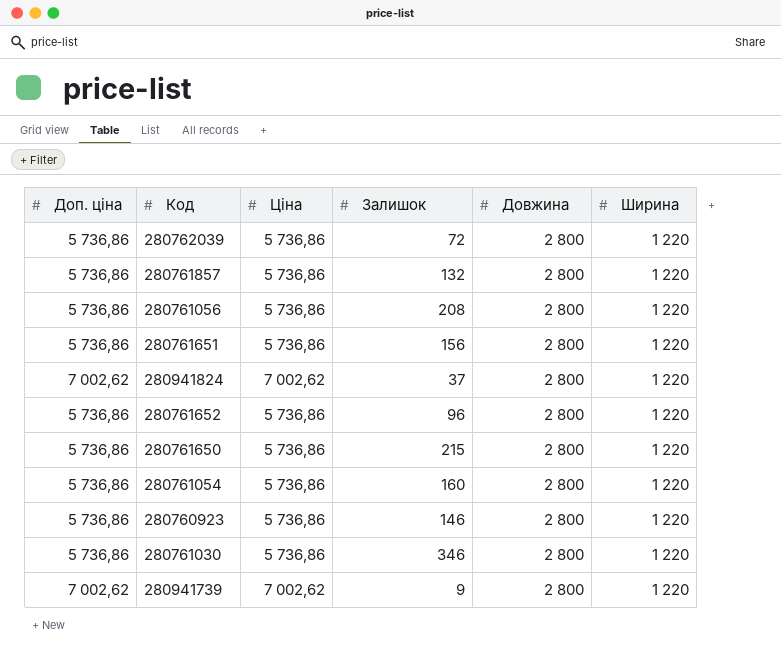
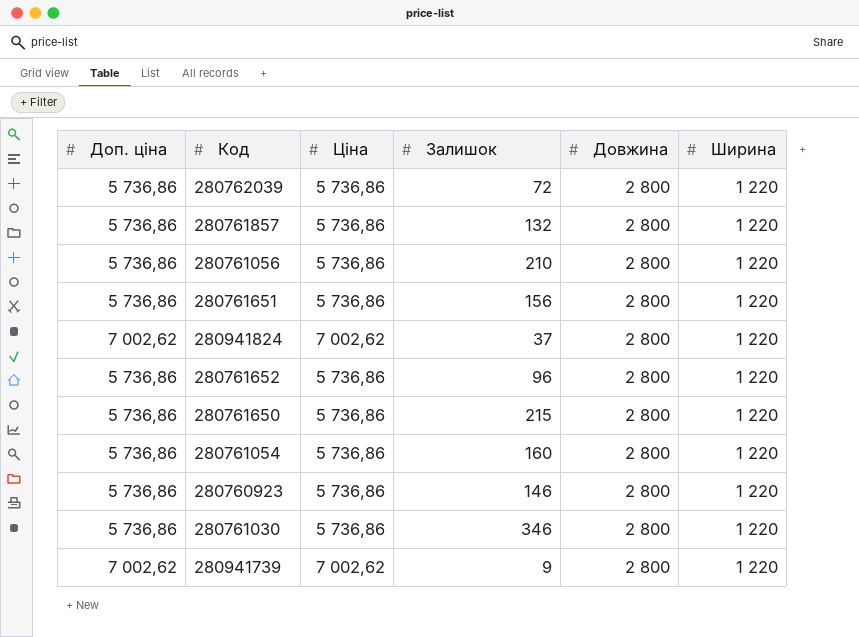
280761056 | Залишок: 208 -> 210

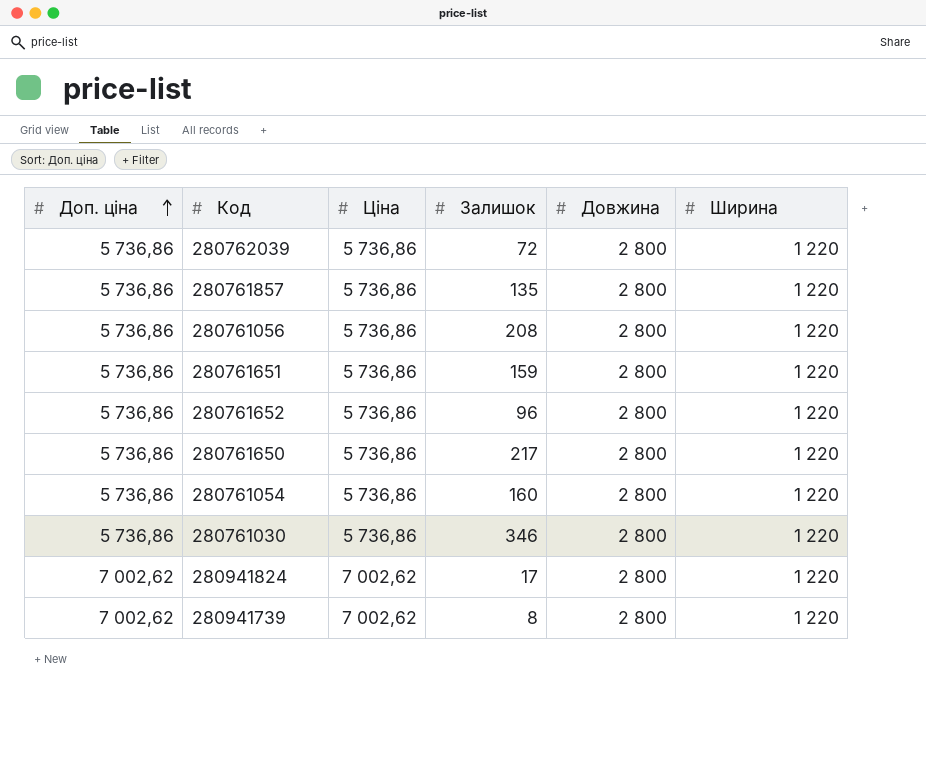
row order: none -> Доп. ціна ascending
row 280760923: 5 736,86 | 5 736,86 | 146 | 2 800 | 1 220 -> none
280761857 | Залишок: 132 -> 135
280761056 | Залишок: 210 -> 208
280761651 | Залишок: 156 -> 159
280761650 | Залишок: 215 -> 217
280941824 | Залишок: 37 -> 17
280941739 | Залишок: 9 -> 8

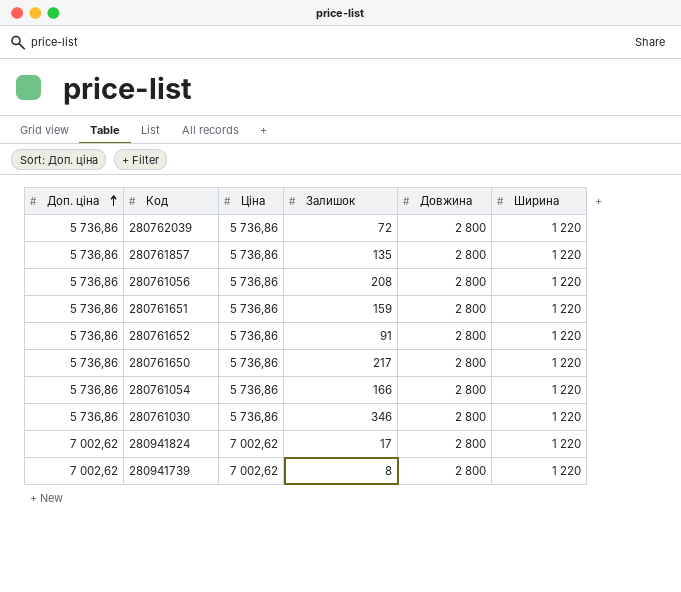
280761652 | Залишок: 96 -> 91
280761054 | Залишок: 160 -> 166

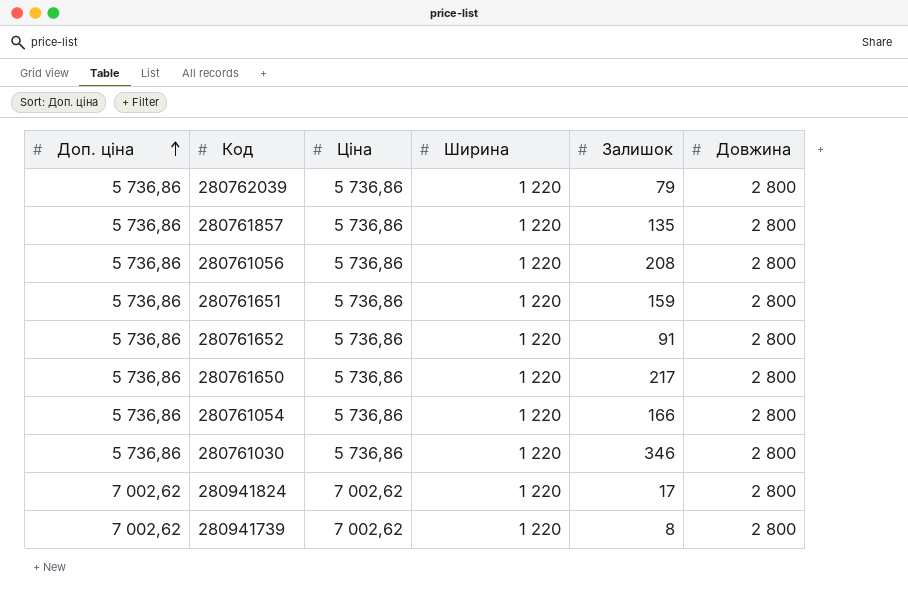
column Ширина | position: 6 -> 4
280762039 | Залишок: 72 -> 79

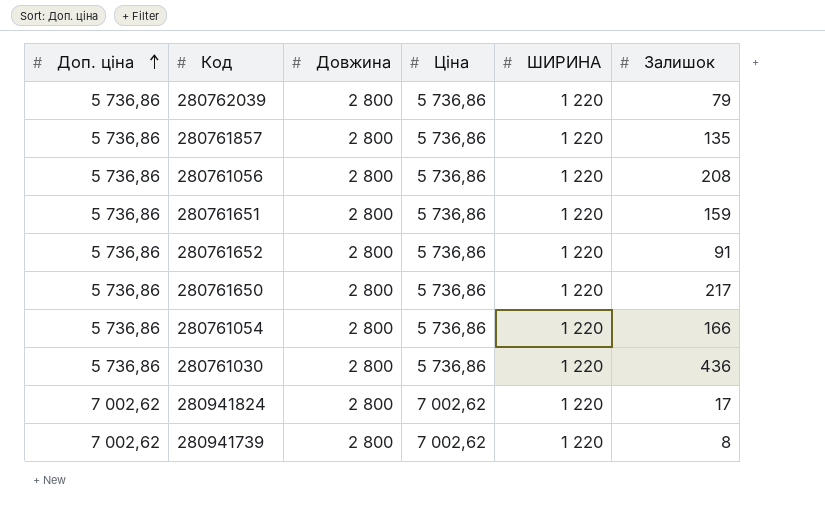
column Довжина | position: 6 -> 3
column name: Ширина -> ШИРИНА
280761030 | Залишок: 346 -> 436

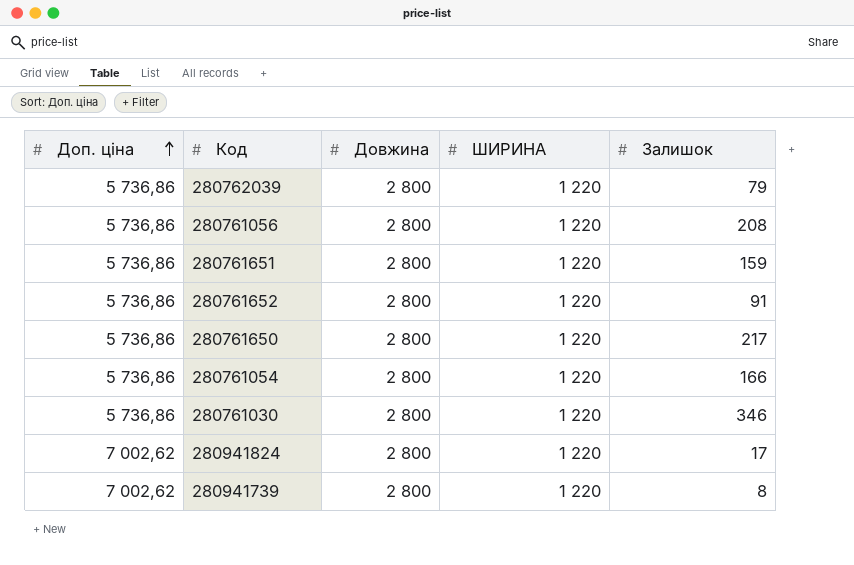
column Ціна | position: 4 -> none
row 280761857: 5 736,86 | 2 800 | 5 736,86 | 1 220 | 135 -> none
280761030 | Залишок: 436 -> 346

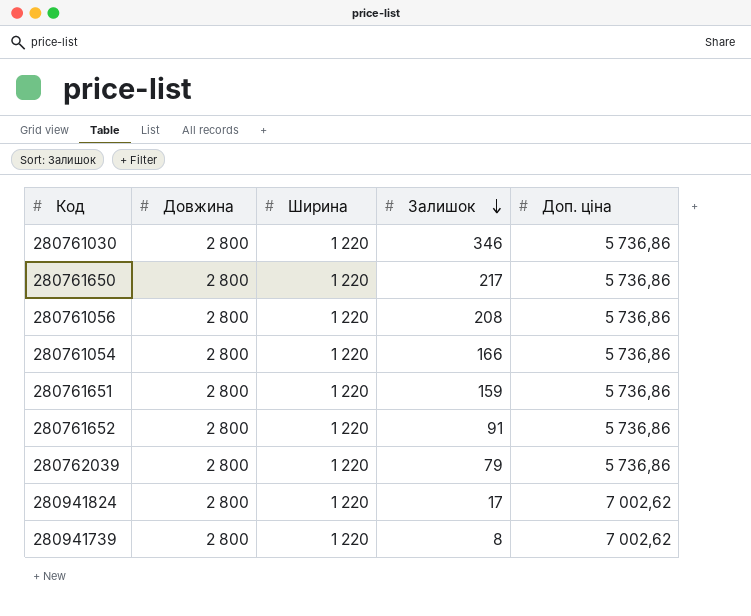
row order: Доп. ціна ascending -> Залишок descending
column name: ШИРИНА -> Ширина
column Доп. ціна | position: 1 -> 5

